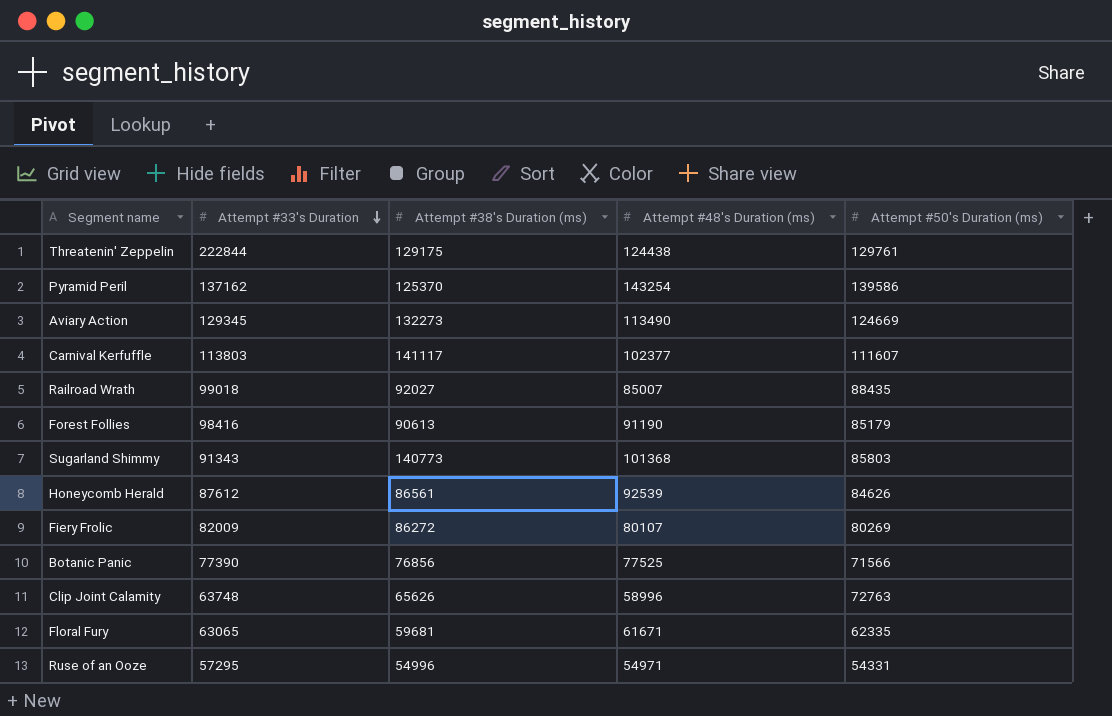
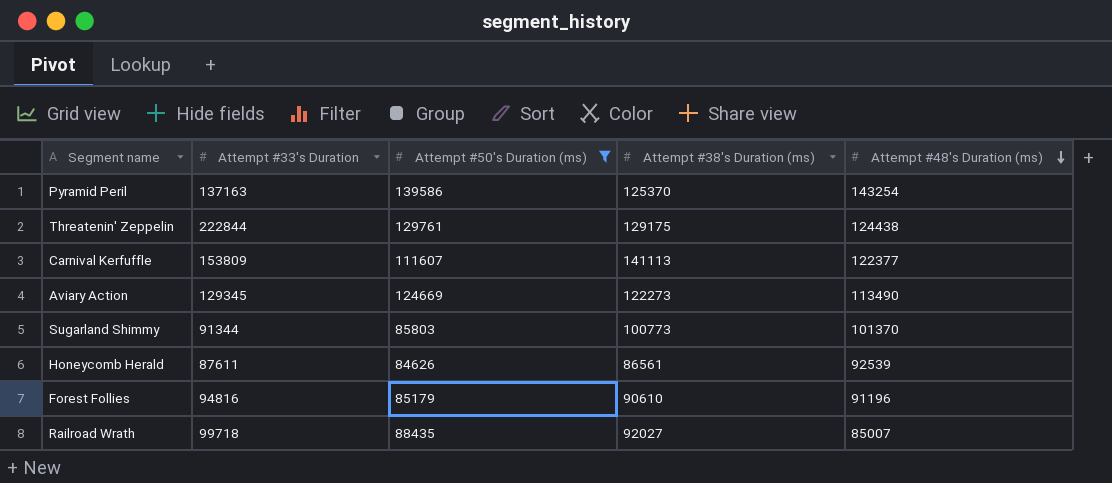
filter: none -> Attempt #50's Duration (ms) >= 84626
row order: Attempt #33's Duration descending -> Attempt #48's Duration (ms) descending
column Attempt #50's Duration (ms) | position: 5 -> 3
Pyramid Peril | Attempt #33's Duration: 137162 -> 137163
Carnival Kerfuffle | Attempt #33's Duration: 113803 -> 153809
Carnival Kerfuffle | Attempt #38's Duration (ms): 141117 -> 141113
Carnival Kerfuffle | Attempt #48's Duration (ms): 102377 -> 122377
Aviary Action | Attempt #38's Duration (ms): 132273 -> 122273
Sugarland Shimmy | Attempt #33's Duration: 91343 -> 91344
Sugarland Shimmy | Attempt #38's Duration (ms): 140773 -> 100773
Sugarland Shimmy | Attempt #48's Duration (ms): 101368 -> 101370
Honeycomb Herald | Attempt #33's Duration: 87612 -> 87611
Forest Follies | Attempt #33's Duration: 98416 -> 94816
Forest Follies | Attempt #38's Duration (ms): 90613 -> 90610
Forest Follies | Attempt #48's Duration (ms): 91190 -> 91196
Railroad Wrath | Attempt #33's Duration: 99018 -> 99718

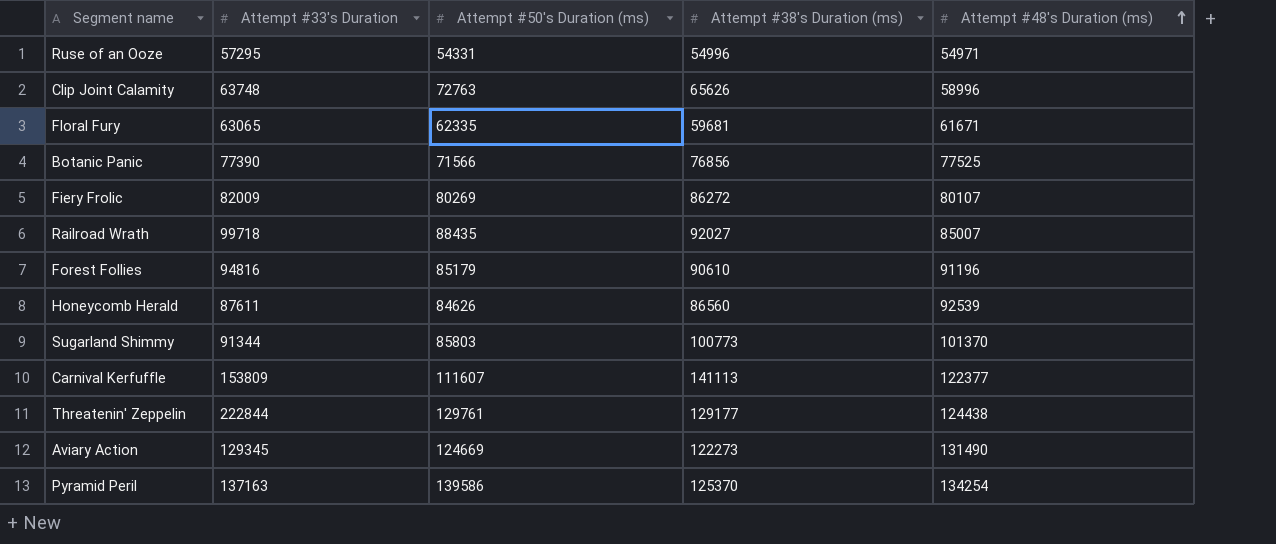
filter: Attempt #50's Duration (ms) >= 84626 -> none
row order: Attempt #48's Duration (ms) descending -> Attempt #48's Duration (ms) ascending
Honeycomb Herald | Attempt #38's Duration (ms): 86561 -> 86560
Threatenin' Zeppelin | Attempt #38's Duration (ms): 129175 -> 129177
Aviary Action | Attempt #48's Duration (ms): 113490 -> 131490
Pyramid Peril | Attempt #48's Duration (ms): 143254 -> 134254

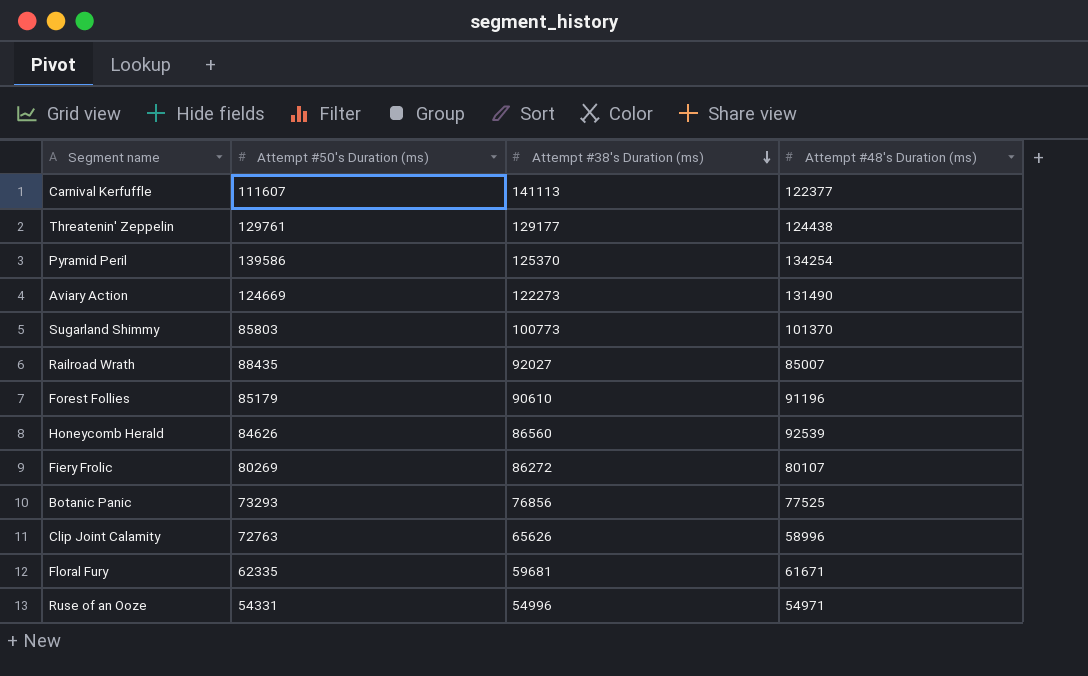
row order: Attempt #48's Duration (ms) ascending -> Attempt #38's Duration (ms) descending
column Attempt #33's Duration | position: 2 -> none
Botanic Panic | Attempt #50's Duration (ms): 71566 -> 73293

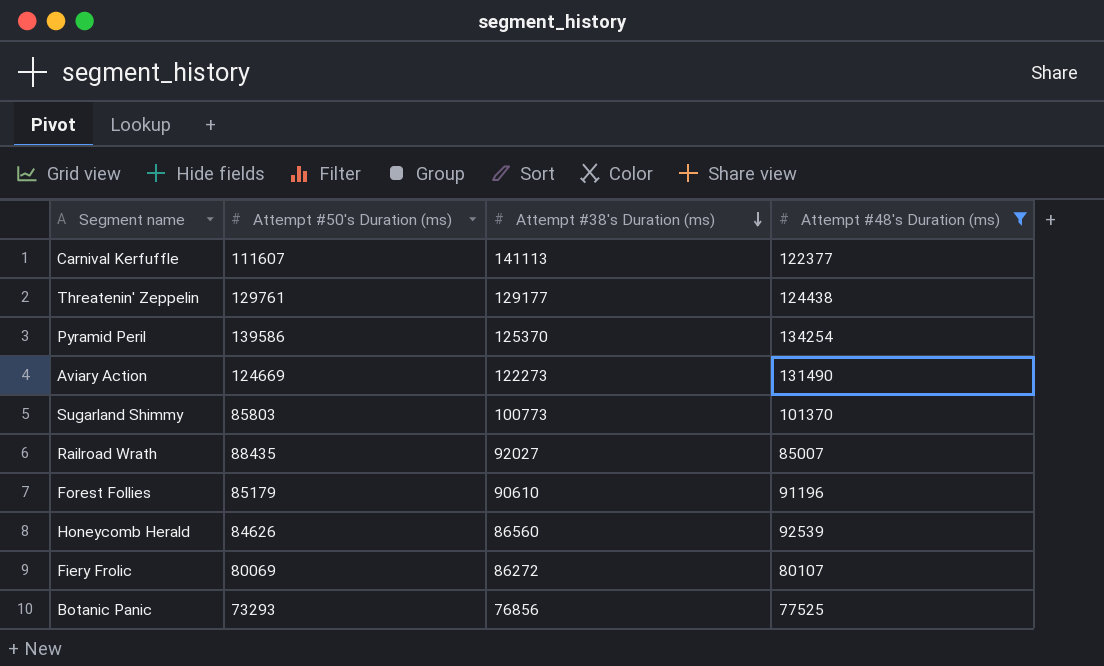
filter: none -> Attempt #48's Duration (ms) >= 77525
Fiery Frolic | Attempt #50's Duration (ms): 80269 -> 80069

